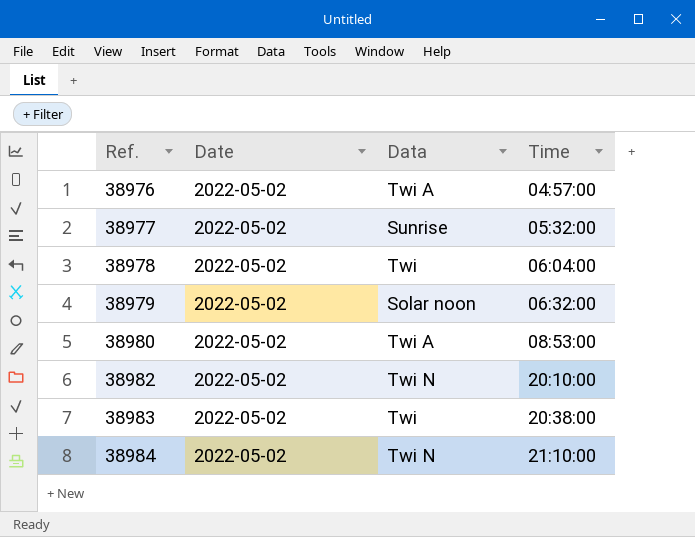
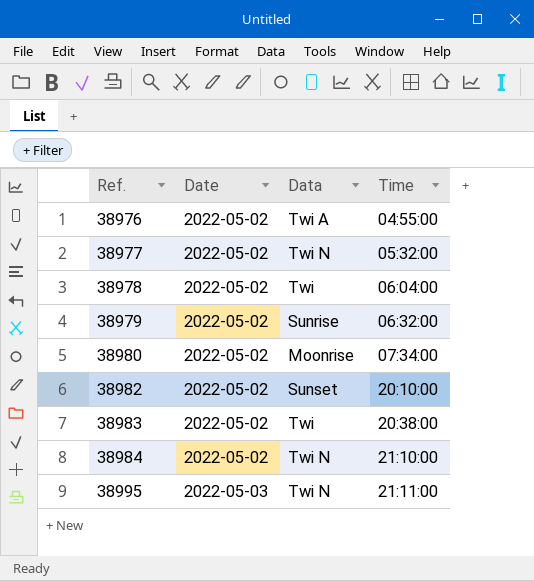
38976 | Time: 04:57:00 -> 04:55:00
38977 | Data: Sunrise -> Twi N
38979 | Data: Solar noon -> Sunrise
38980 | Data: Twi A -> Moonrise
38980 | Time: 08:53:00 -> 07:34:00
38982 | Data: Twi N -> Sunset
row 38995: none -> 2022-05-03 | Twi N | 21:11:00

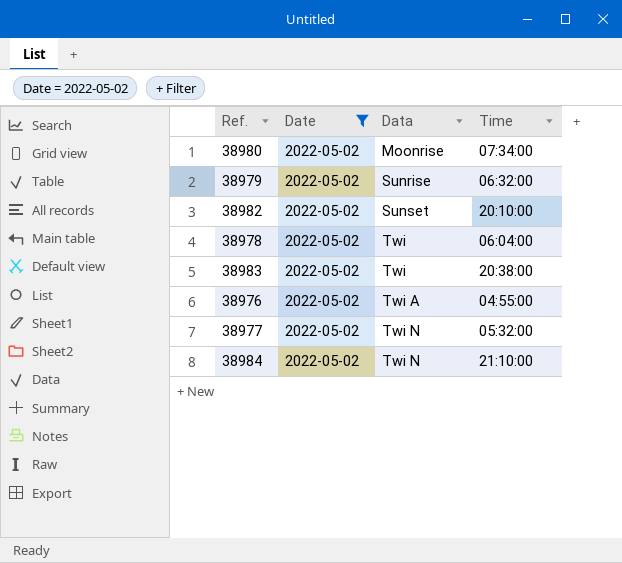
filter: none -> Date = 2022-05-02
row order: Ref. ascending -> Data ascending

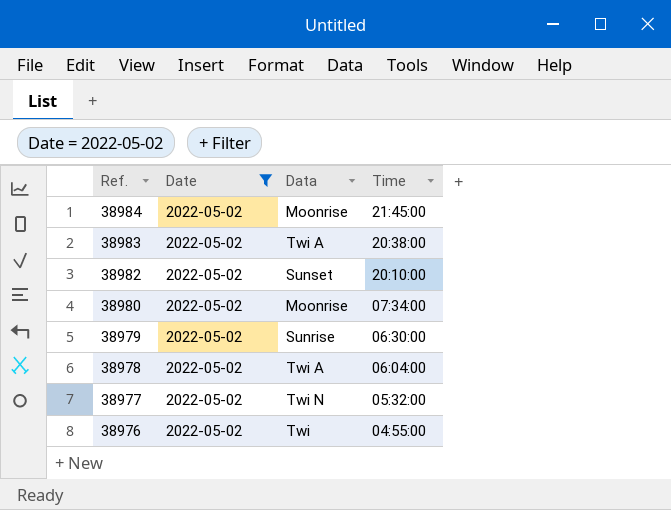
row order: Data ascending -> Ref. descending
38984 | Data: Twi N -> Moonrise
38984 | Time: 21:10:00 -> 21:45:00
38983 | Data: Twi -> Twi A
38979 | Time: 06:32:00 -> 06:30:00
38978 | Data: Twi -> Twi A
38976 | Data: Twi A -> Twi

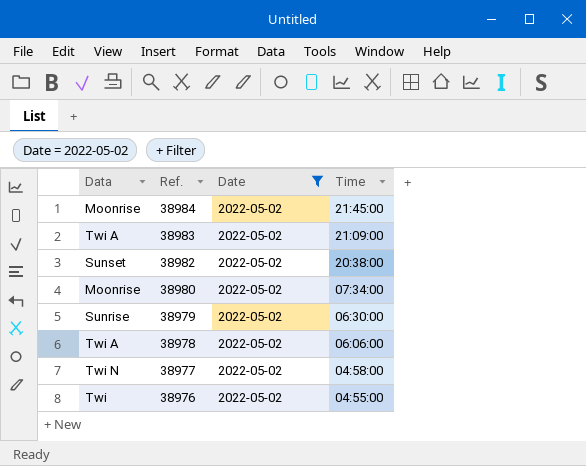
column Data | position: 3 -> 1
38983 | Time: 20:38:00 -> 21:09:00
38982 | Time: 20:10:00 -> 20:38:00
38978 | Time: 06:04:00 -> 06:06:00
38977 | Time: 05:32:00 -> 04:58:00

